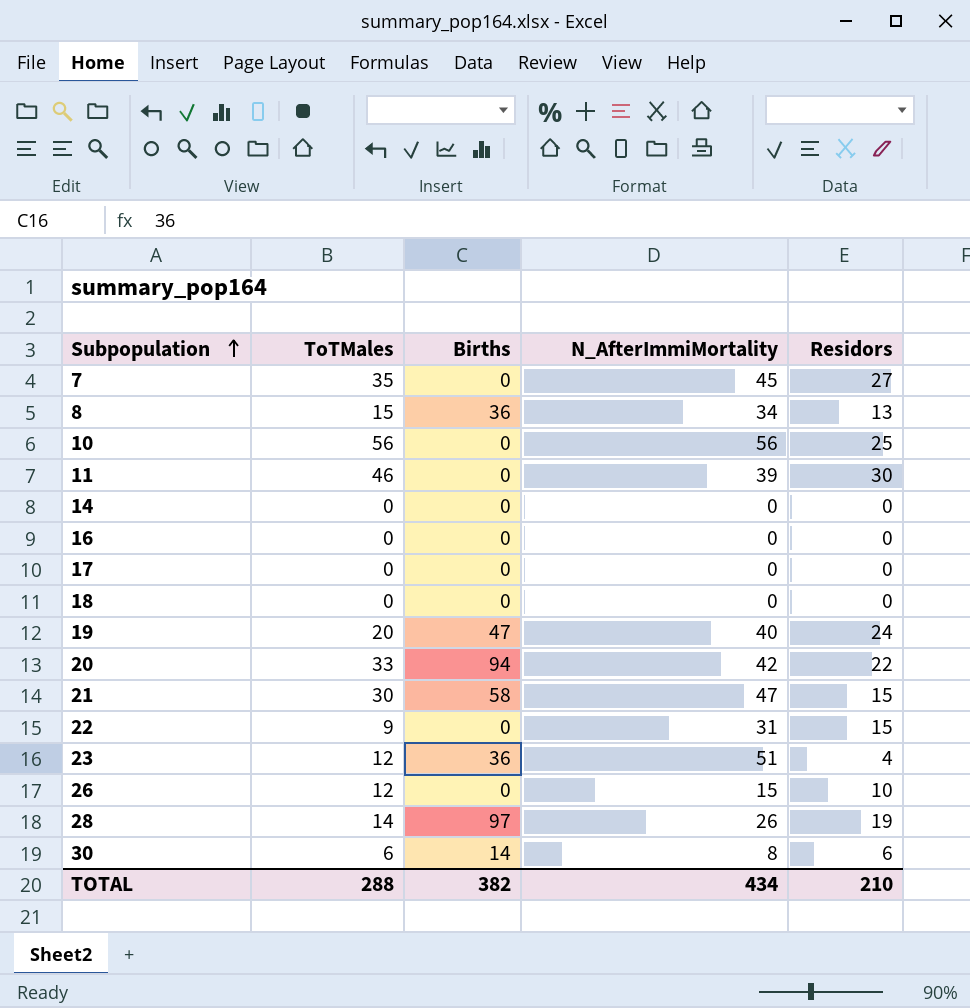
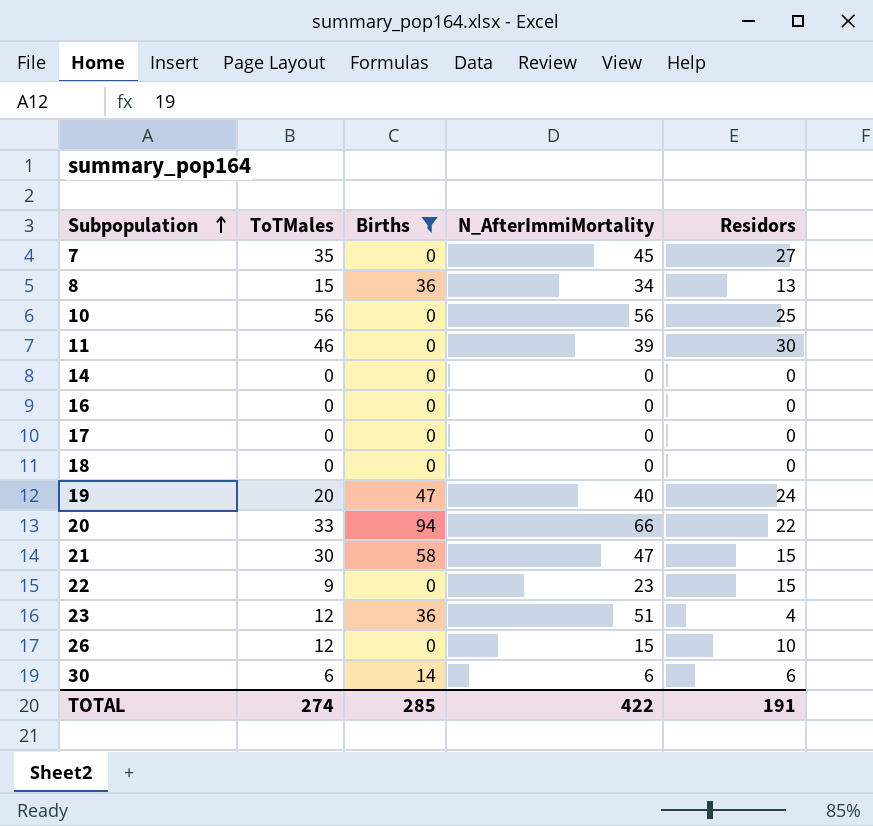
filter: none -> Births != 97
20 | N_AfterImmiMortality: 42 -> 66
22 | N_AfterImmiMortality: 31 -> 23
30 | N_AfterImmiMortality: 8 -> 6
TOTAL | ToTMales: 288 -> 274
TOTAL | Births: 382 -> 285
TOTAL | N_AfterImmiMortality: 434 -> 422
TOTAL | Residors: 210 -> 191

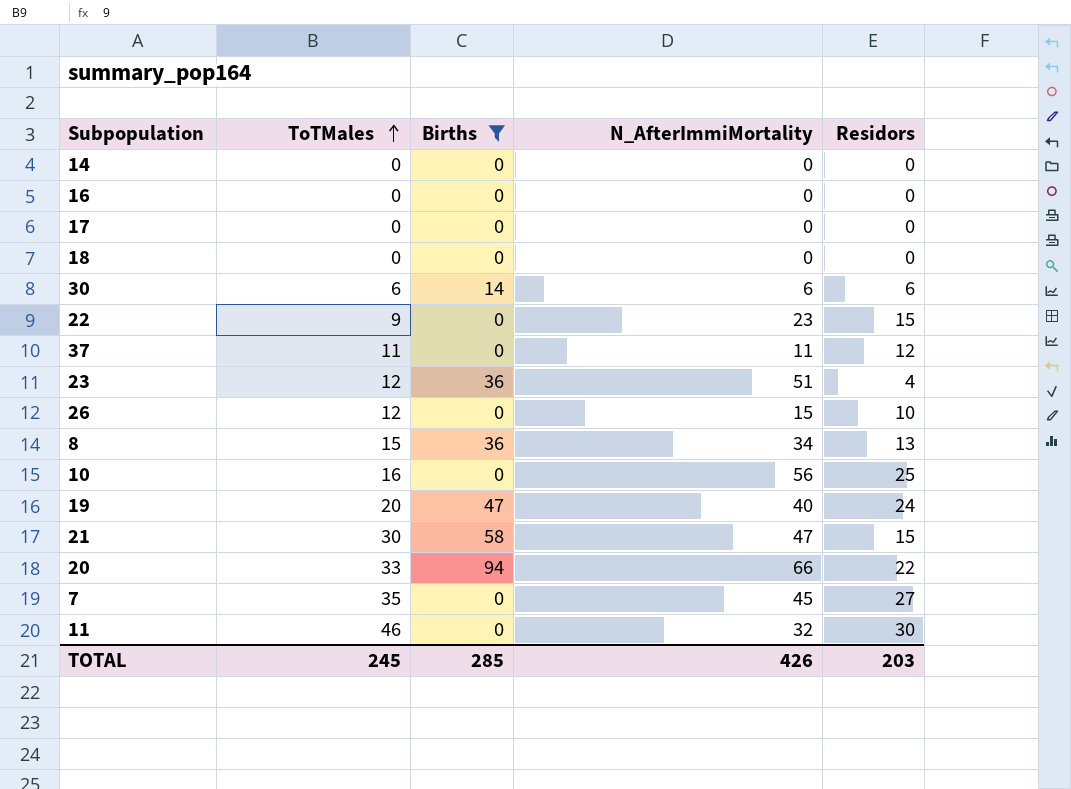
row order: Subpopulation ascending -> ToTMales ascending
row 37: none -> 11 | 0 | 11 | 12
10 | ToTMales: 56 -> 16
11 | N_AfterImmiMortality: 39 -> 32
TOTAL | ToTMales: 274 -> 245
TOTAL | N_AfterImmiMortality: 422 -> 426
TOTAL | Residors: 191 -> 203

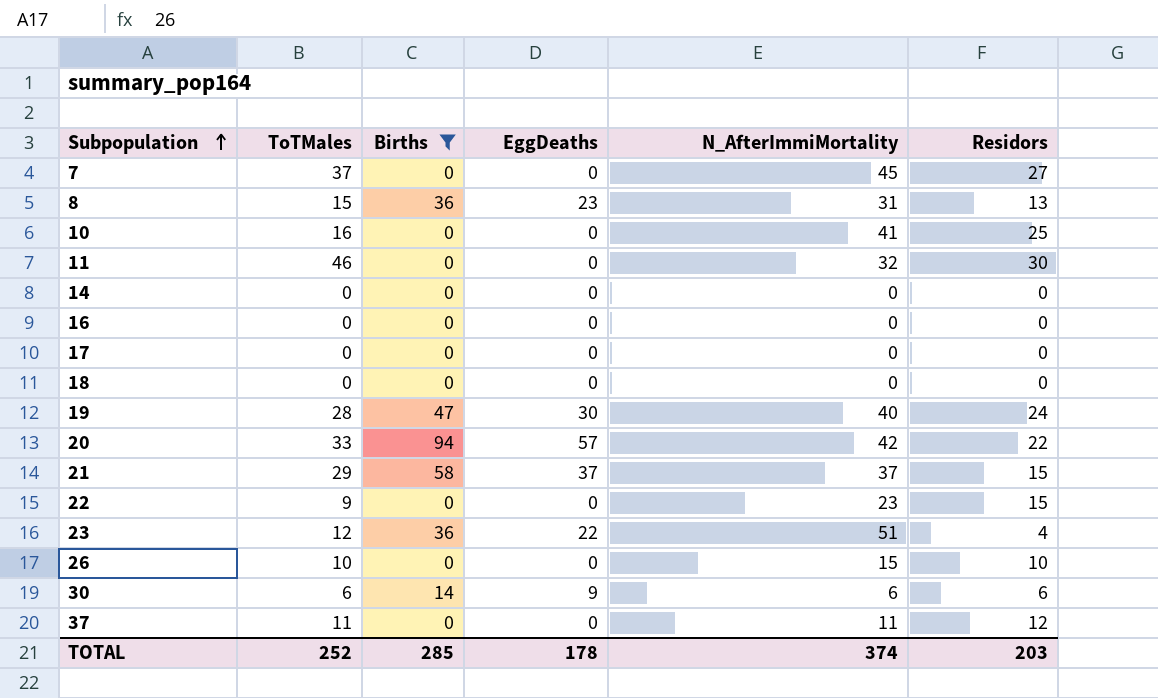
row order: ToTMales ascending -> Subpopulation ascending
column EggDeaths | position: none -> 4
7 | ToTMales: 35 -> 37
8 | N_AfterImmiMortality: 34 -> 31
10 | N_AfterImmiMortality: 56 -> 41
19 | ToTMales: 20 -> 28
20 | N_AfterImmiMortality: 66 -> 42
21 | ToTMales: 30 -> 29
21 | N_AfterImmiMortality: 47 -> 37
26 | ToTMales: 12 -> 10
TOTAL | ToTMales: 245 -> 252
TOTAL | N_AfterImmiMortality: 426 -> 374

